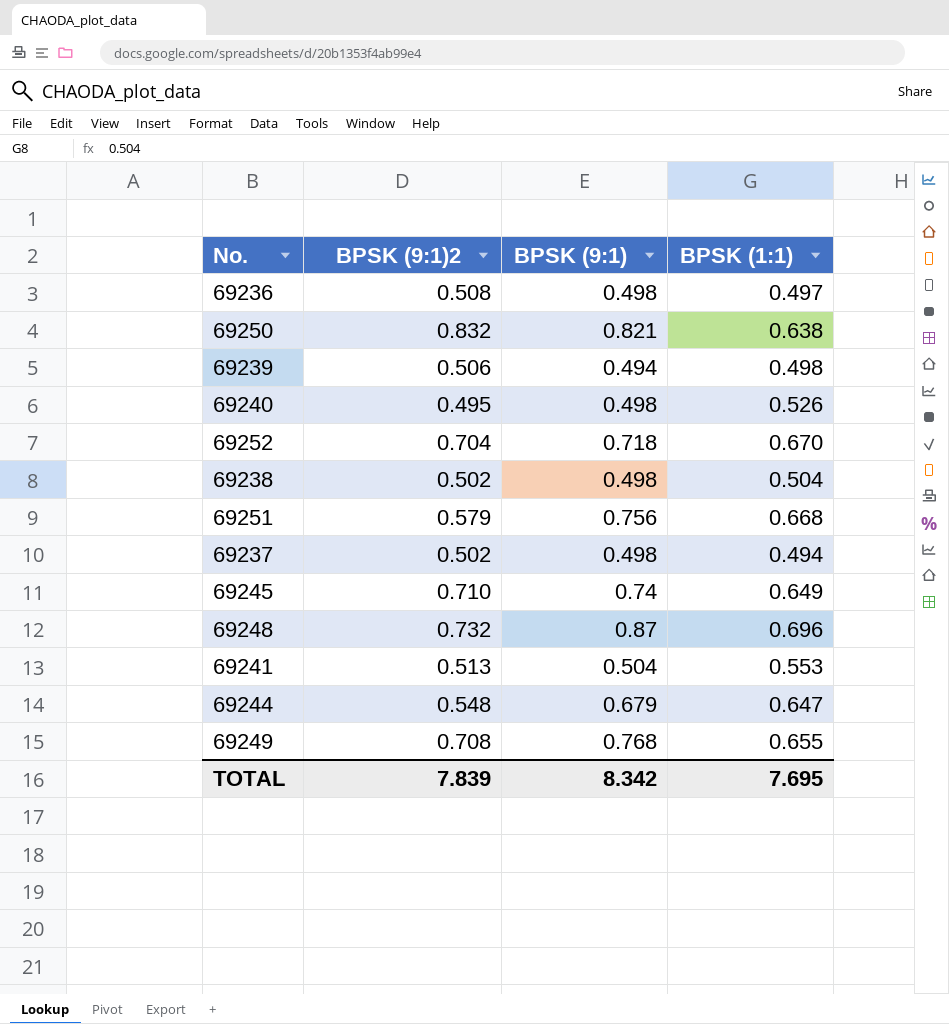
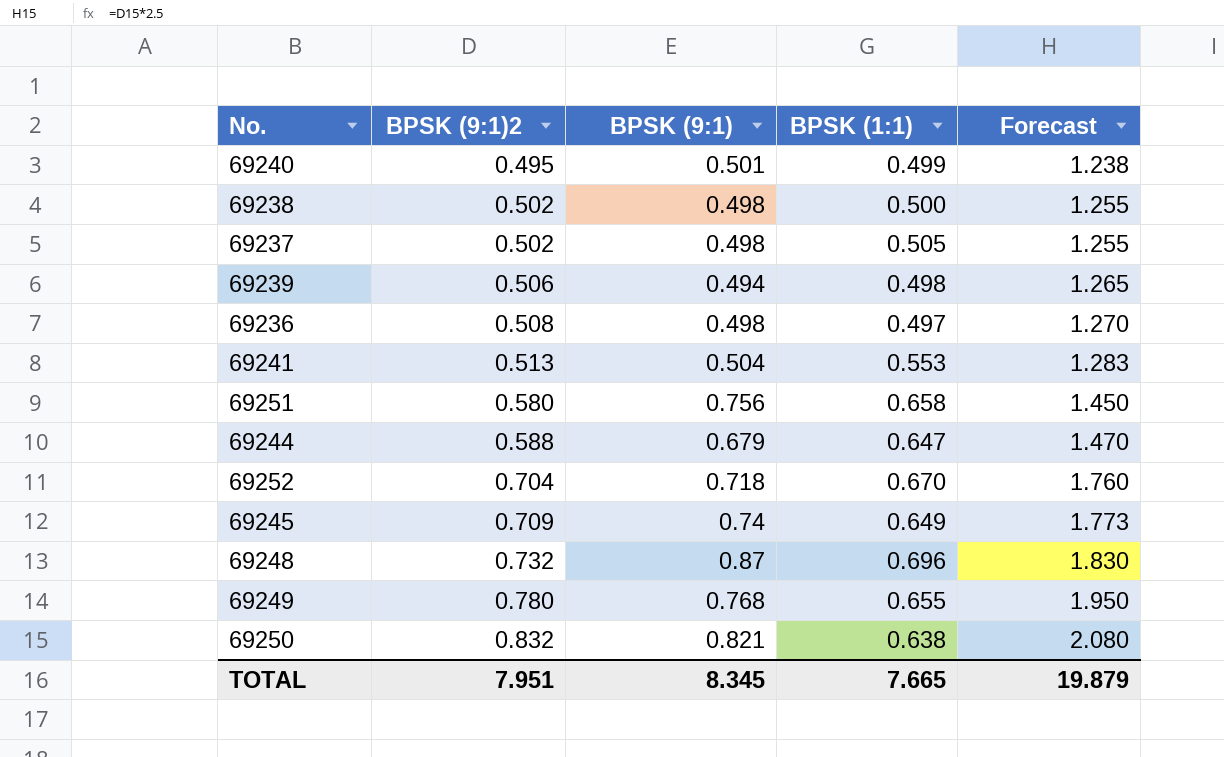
row order: none -> BPSK (9:1)2 ascending
column Forecast | formula: none -> [BPSK (9:1)2] * 2.5
69240 | BPSK (9:1): 0.498 -> 0.501
69240 | BPSK (1:1): 0.526 -> 0.499
69238 | BPSK (1:1): 0.504 -> 0.500
69237 | BPSK (1:1): 0.494 -> 0.505
69251 | BPSK (9:1)2: 0.579 -> 0.580
69251 | BPSK (1:1): 0.668 -> 0.658
69244 | BPSK (9:1)2: 0.548 -> 0.588
69245 | BPSK (9:1)2: 0.710 -> 0.709
69249 | BPSK (9:1)2: 0.708 -> 0.780
TOTAL | BPSK (9:1)2: 7.839 -> 7.951
TOTAL | BPSK (9:1): 8.342 -> 8.345
TOTAL | BPSK (1:1): 7.695 -> 7.665

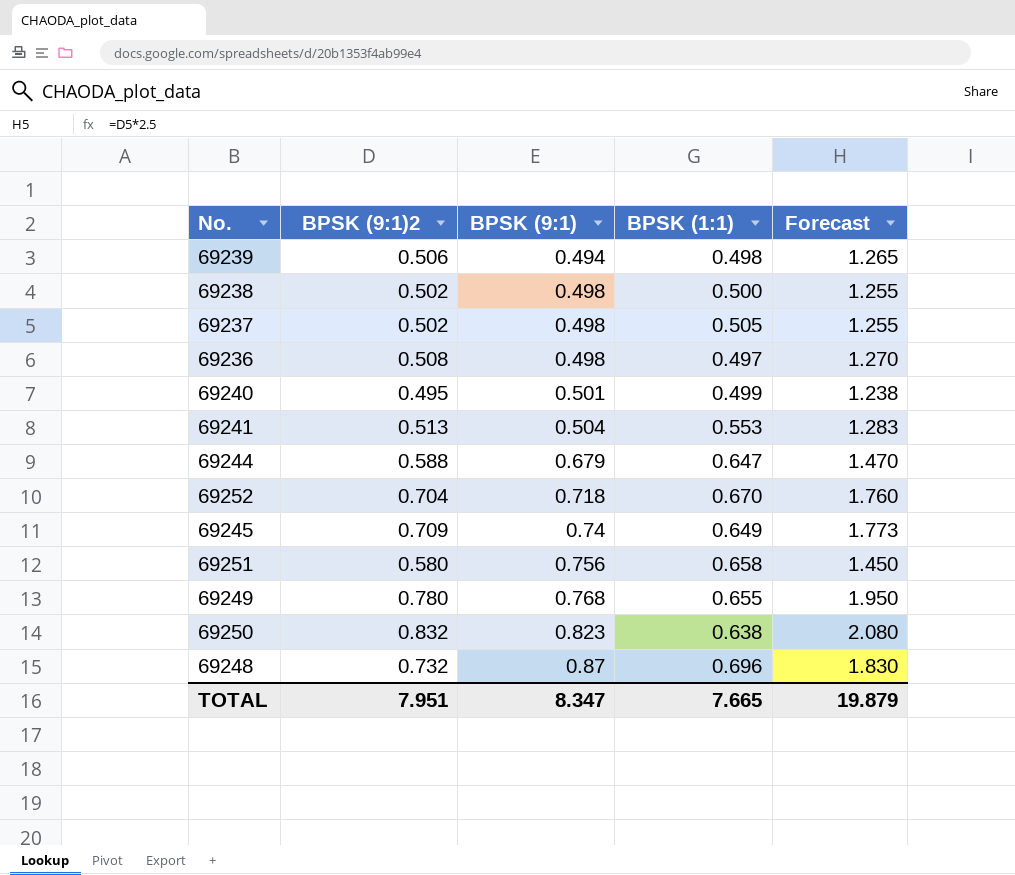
row order: BPSK (9:1)2 ascending -> BPSK (9:1) ascending
69250 | BPSK (9:1): 0.821 -> 0.823
TOTAL | BPSK (9:1): 8.345 -> 8.347

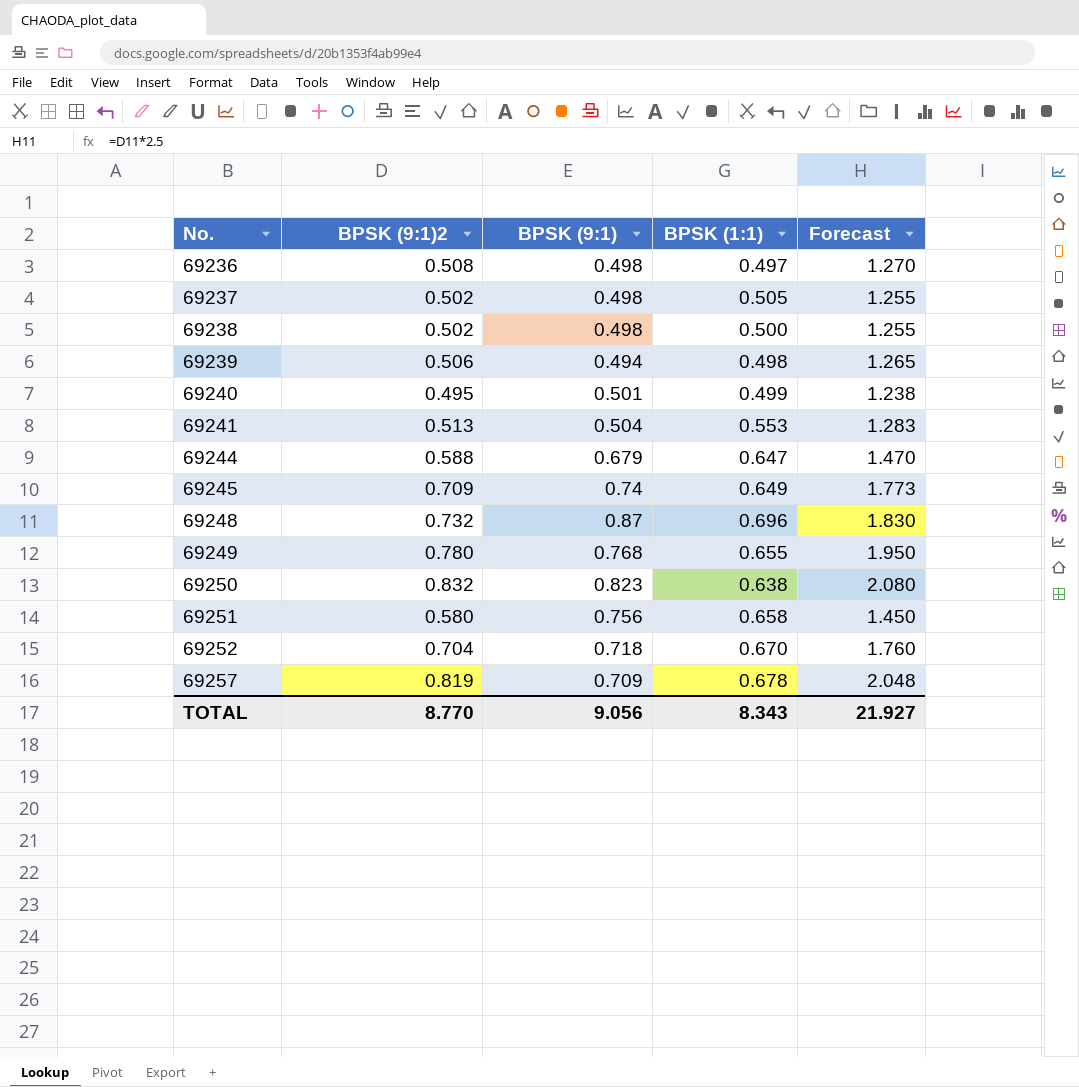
row order: BPSK (9:1) ascending -> No. ascending
row 69257: none -> 0.819 | 0.709 | 0.678 | 2.048
TOTAL | BPSK (9:1)2: 7.951 -> 8.770
TOTAL | BPSK (9:1): 8.347 -> 9.056
TOTAL | BPSK (1:1): 7.665 -> 8.343
TOTAL | Forecast: 19.879 -> 21.927

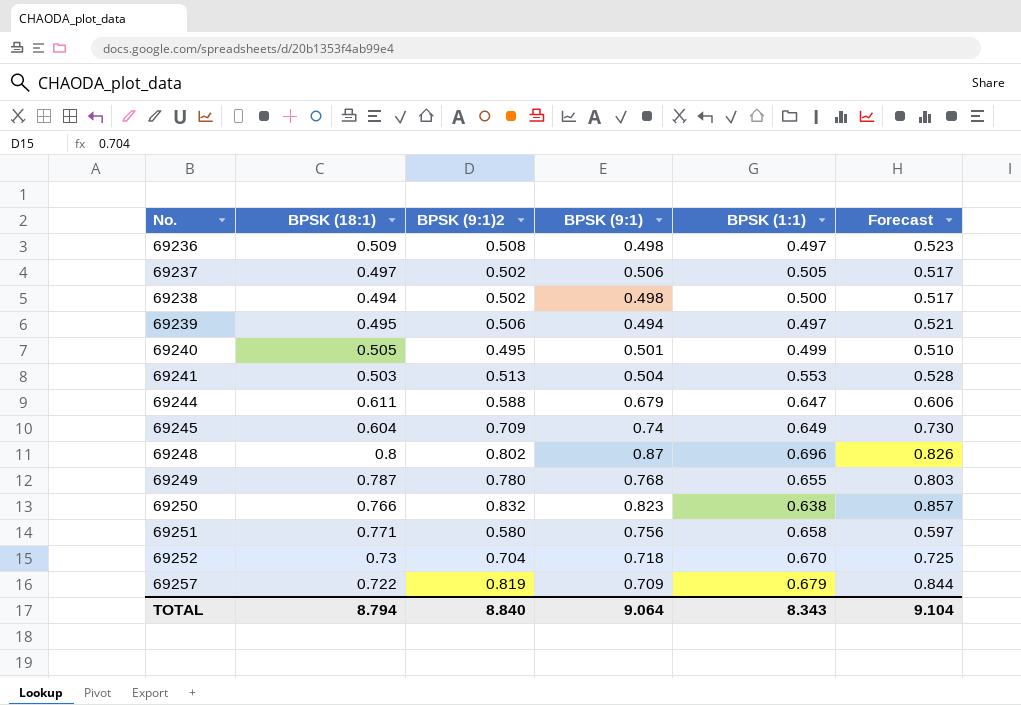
column BPSK (18:1) | position: none -> 2
column Forecast | formula: [BPSK (9:1)2] * 2.5 -> [BPSK (9:1)2] * 1.03
69237 | BPSK (9:1): 0.498 -> 0.506
69239 | BPSK (1:1): 0.498 -> 0.497
69248 | BPSK (9:1)2: 0.732 -> 0.802
69257 | BPSK (1:1): 0.678 -> 0.679
TOTAL | BPSK (9:1)2: 8.770 -> 8.840
TOTAL | BPSK (9:1): 9.056 -> 9.064
TOTAL | Forecast: 21.927 -> 9.104

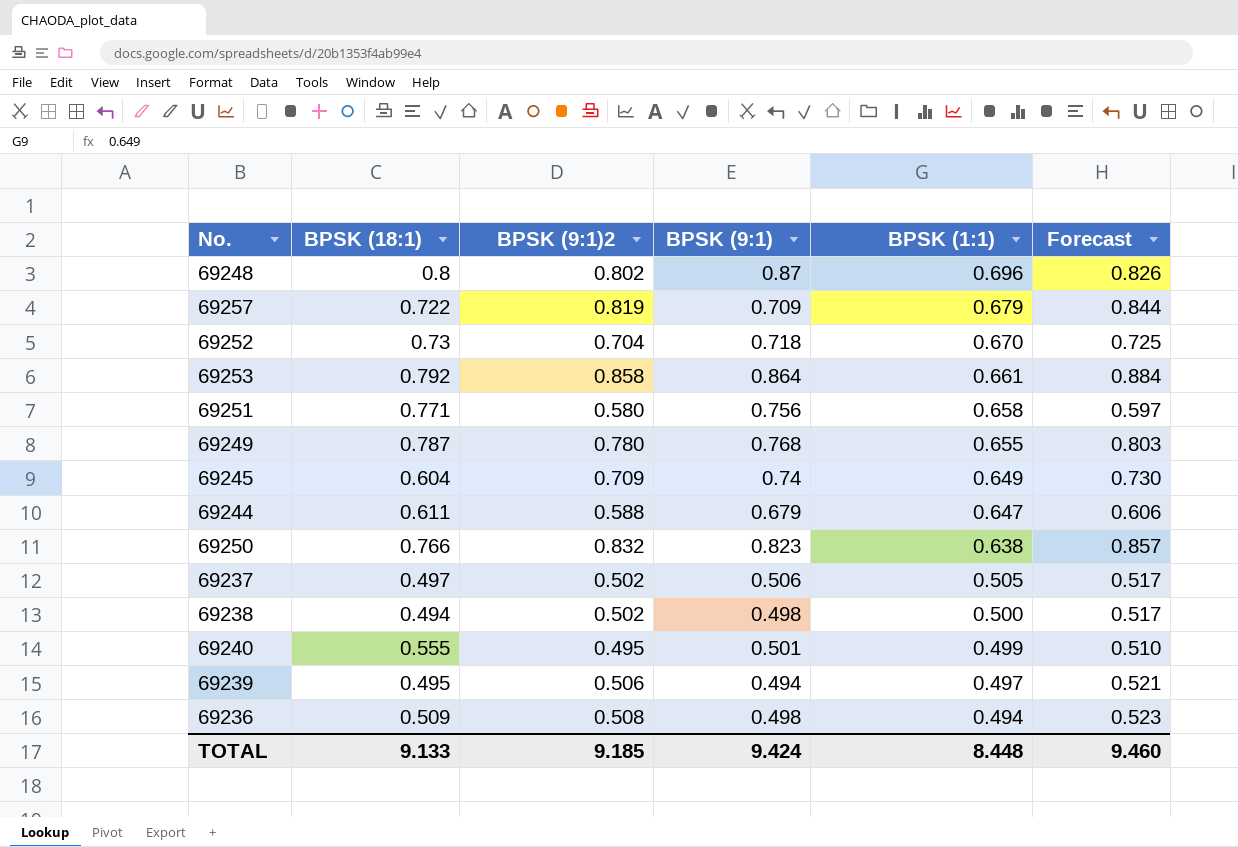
row order: No. ascending -> BPSK (1:1) descending
row 69241: 0.503 | 0.513 | 0.504 | 0.553 | 0.528 -> none
row 69253: none -> 0.792 | 0.858 | 0.864 | 0.661 | 0.884
69240 | BPSK (18:1): 0.505 -> 0.555
69236 | BPSK (1:1): 0.497 -> 0.494
TOTAL | BPSK (18:1): 8.794 -> 9.133
TOTAL | BPSK (9:1)2: 8.840 -> 9.185
TOTAL | BPSK (9:1): 9.064 -> 9.424
TOTAL | BPSK (1:1): 8.343 -> 8.448
TOTAL | Forecast: 9.104 -> 9.460

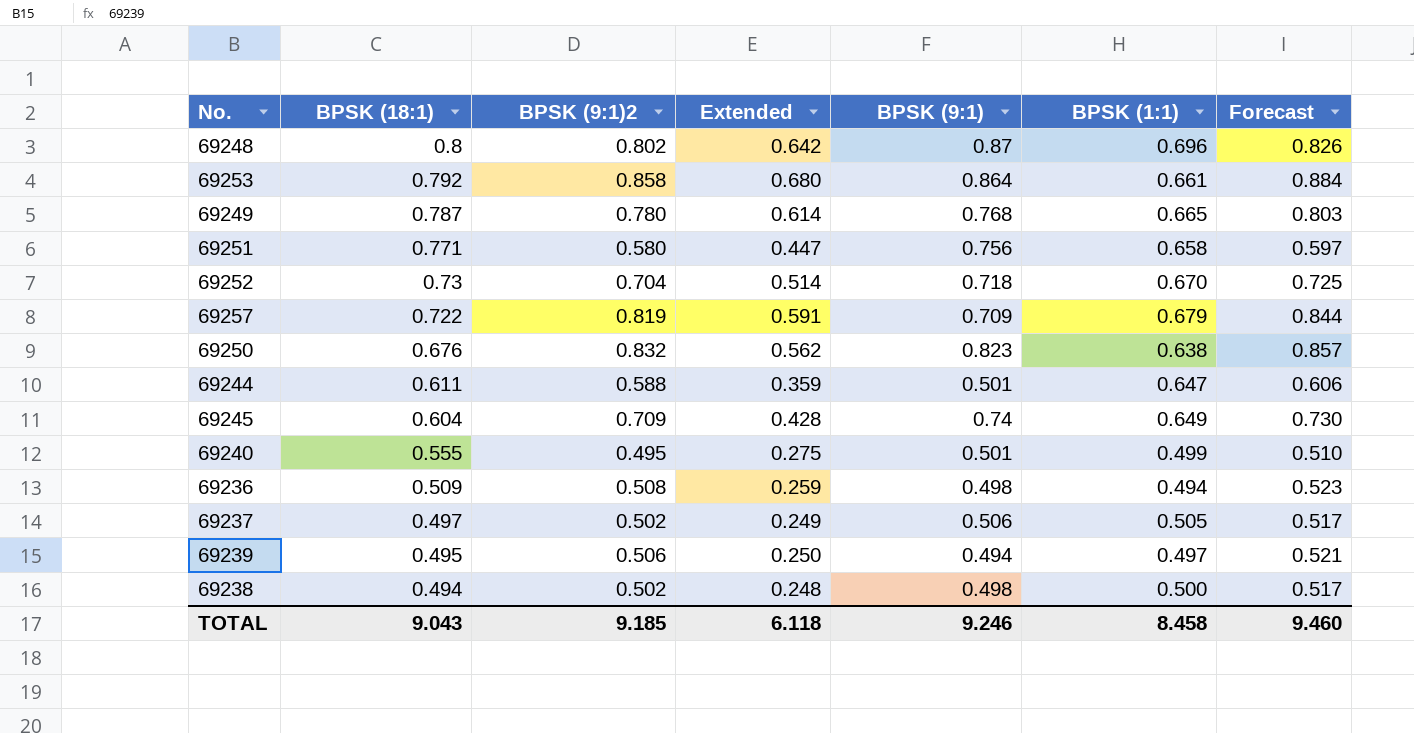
row order: BPSK (1:1) descending -> BPSK (18:1) descending
column Extended | formula: none -> [BPSK (18:1)] * [BPSK (9:1)2]
69249 | BPSK (1:1): 0.655 -> 0.665
69250 | BPSK (18:1): 0.766 -> 0.676
69244 | BPSK (9:1): 0.679 -> 0.501
TOTAL | BPSK (18:1): 9.133 -> 9.043
TOTAL | BPSK (9:1): 9.424 -> 9.246
TOTAL | BPSK (1:1): 8.448 -> 8.458

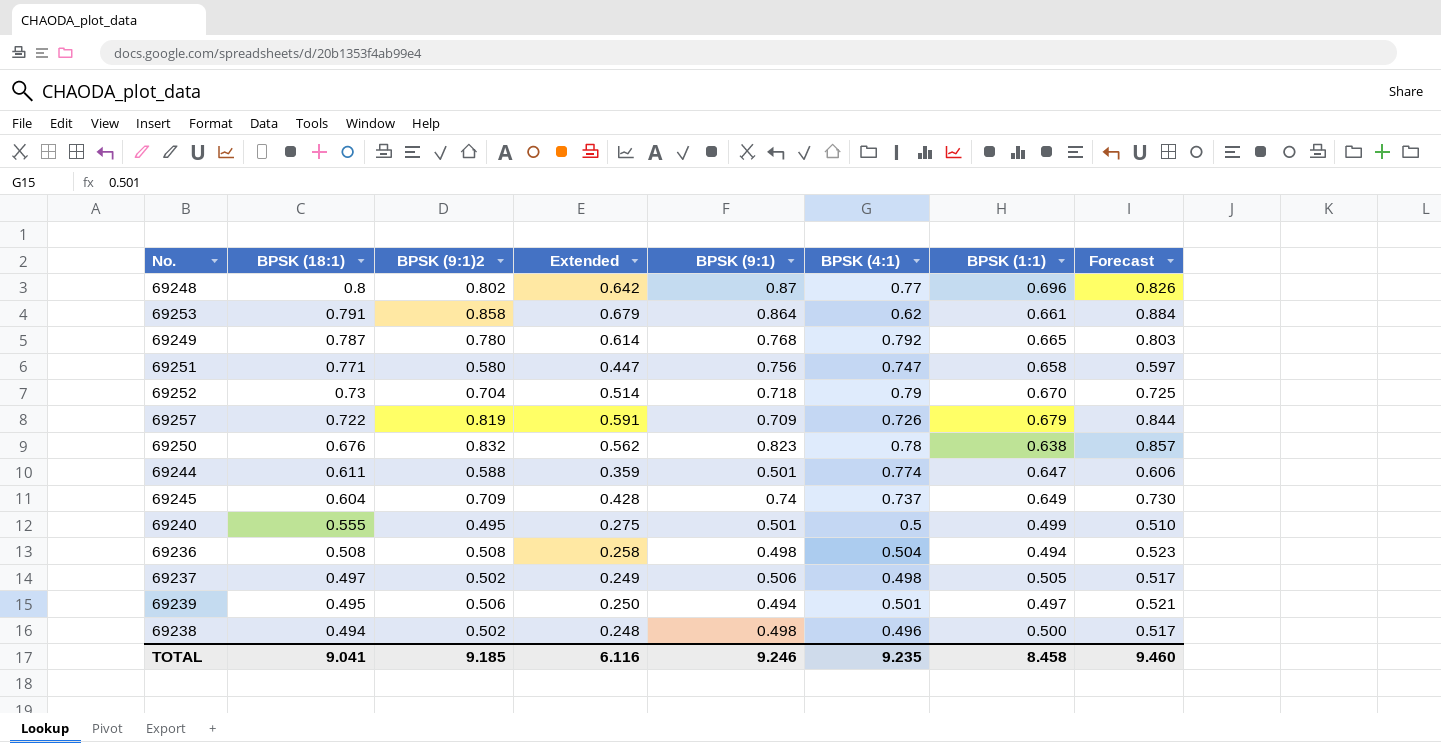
column BPSK (4:1) | position: none -> 6
69253 | BPSK (18:1): 0.792 -> 0.791
69253 | Extended: 0.680 -> 0.679
69236 | BPSK (18:1): 0.509 -> 0.508
69236 | Extended: 0.259 -> 0.258
TOTAL | BPSK (18:1): 9.043 -> 9.041
TOTAL | Extended: 6.118 -> 6.116

